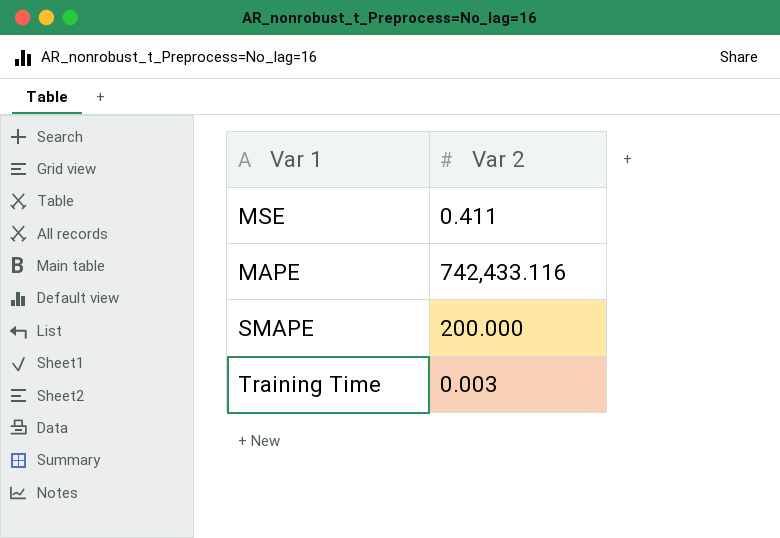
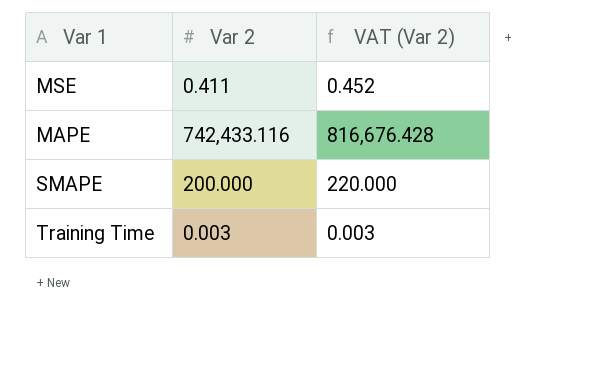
column VAT (Var 2) | formula: none -> [Var 2] * 1.1

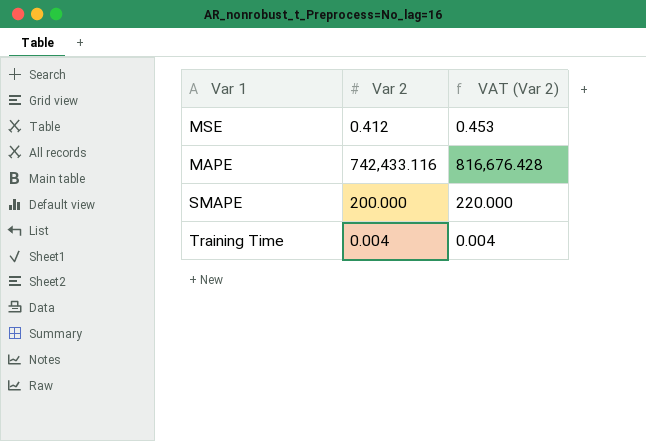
MSE | Var 2: 0.411 -> 0.412
MSE | VAT (Var 2): 0.452 -> 0.453
Training Time | Var 2: 0.003 -> 0.004
Training Time | VAT (Var 2): 0.003 -> 0.004

